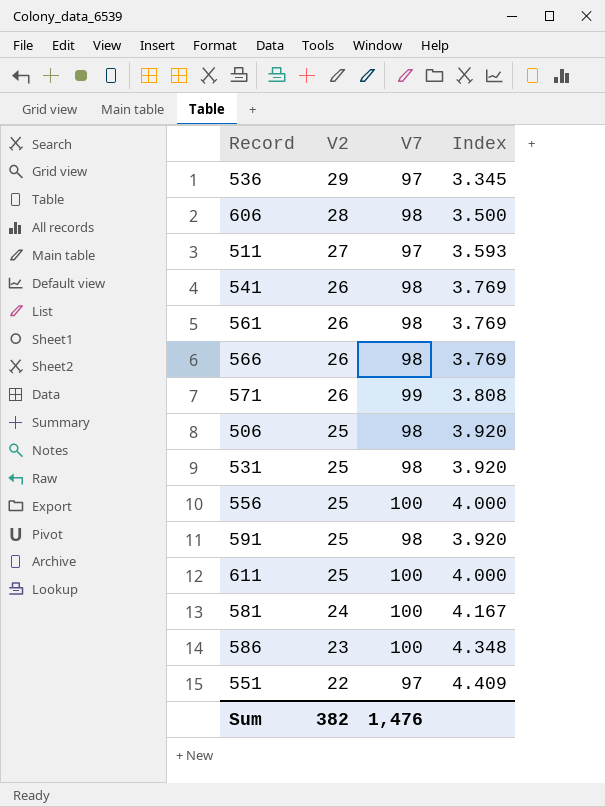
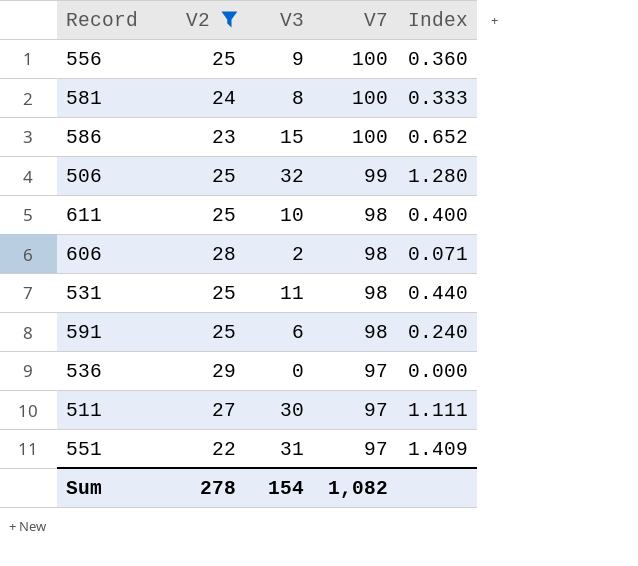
filter: none -> V2 != 26
row order: V2 descending -> V7 descending
column V3 | position: none -> 3
column Index | formula: [V7] / [V2] -> [V3] / [V2]
506 | V7: 98 -> 99
611 | V7: 100 -> 98
Sum | V2: 382 -> 278
Sum | V7: 1,476 -> 1,082

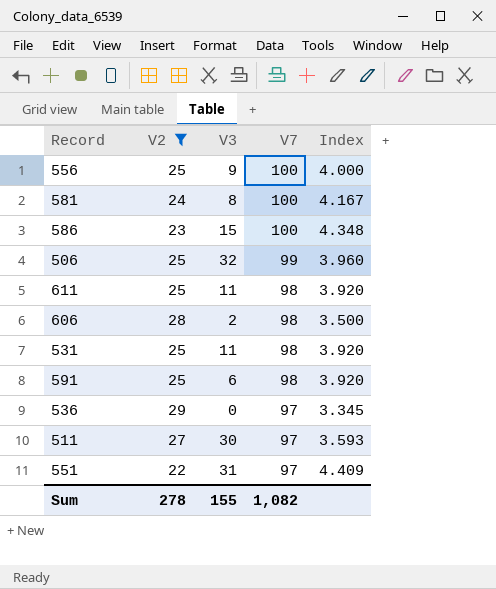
column Index | formula: [V3] / [V2] -> [V7] / [V2]
611 | V3: 10 -> 11
Sum | V3: 154 -> 155

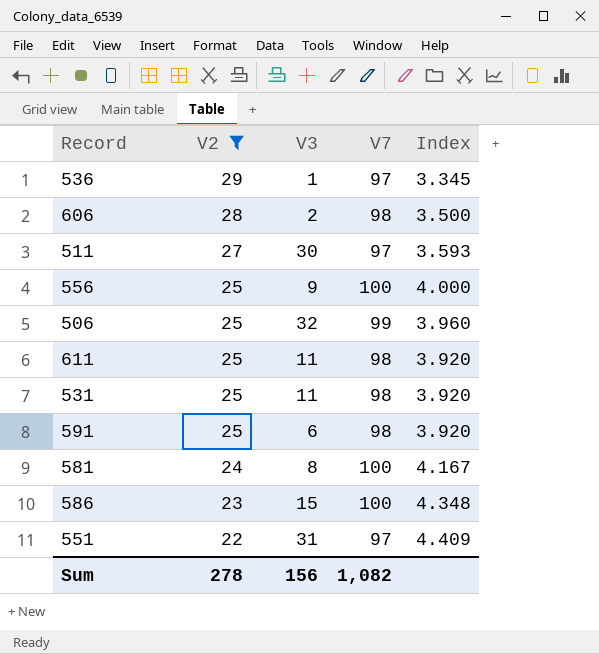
row order: V7 descending -> V2 descending
536 | V3: 0 -> 1
Sum | V3: 155 -> 156

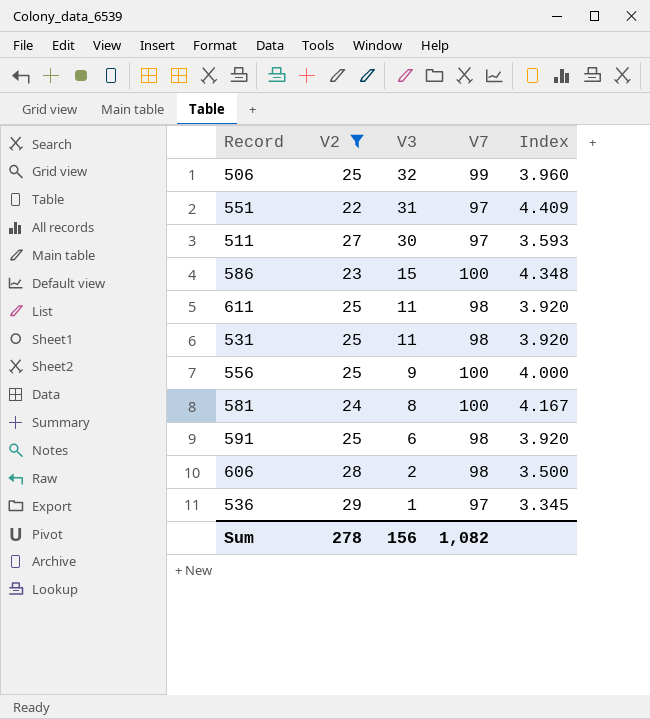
row order: V2 descending -> V3 descending

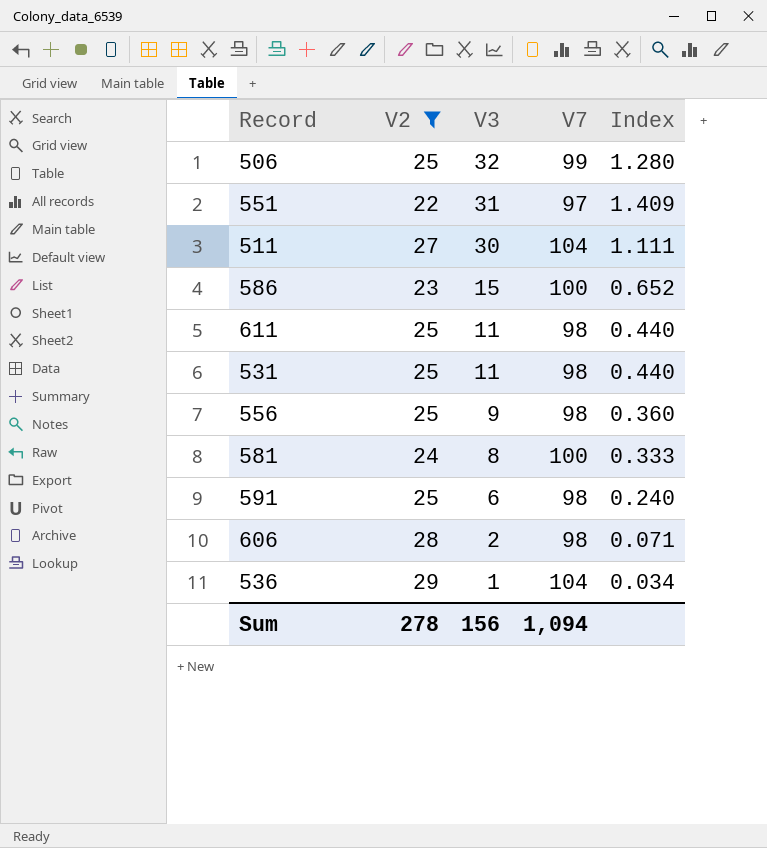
column Index | formula: [V7] / [V2] -> [V3] / [V2]
511 | V7: 97 -> 104
556 | V7: 100 -> 98
536 | V7: 97 -> 104
Sum | V7: 1,082 -> 1,094

